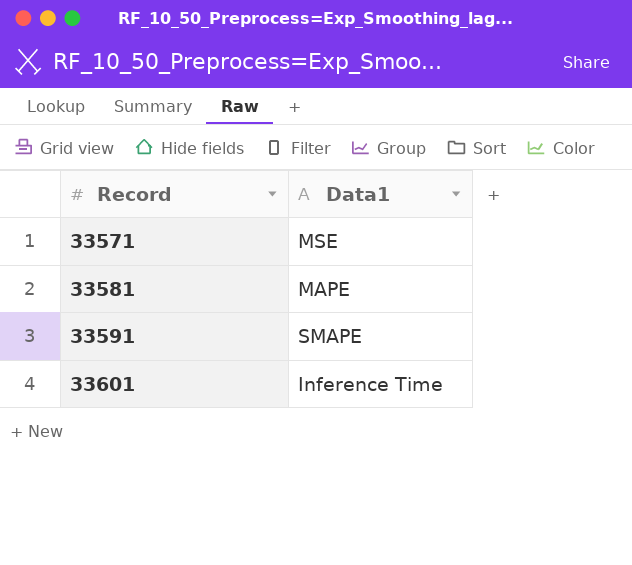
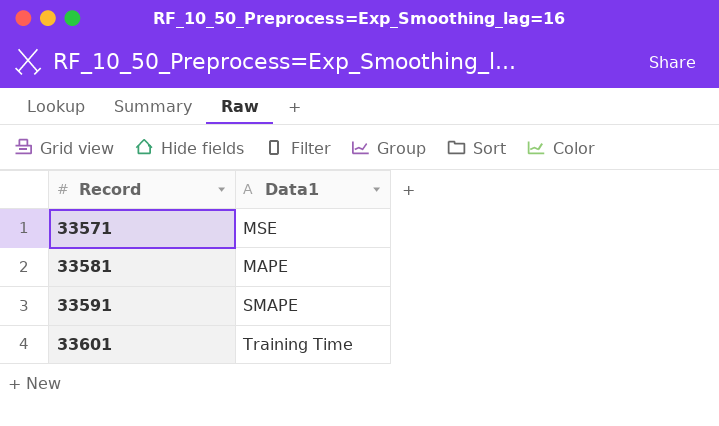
33601 | Data1: Inference Time -> Training Time

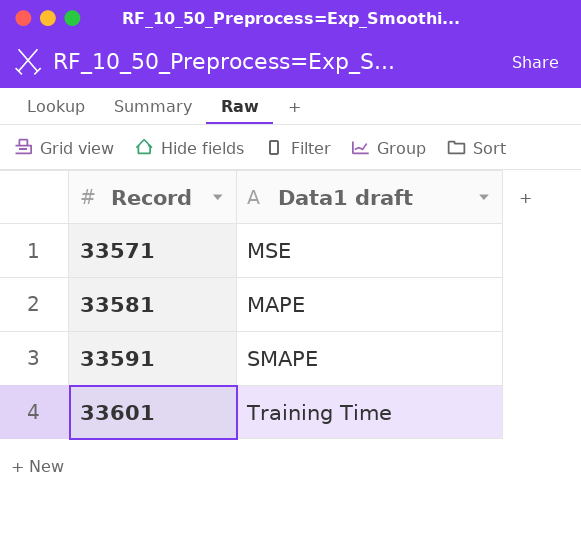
column name: Data1 -> Data1 draft

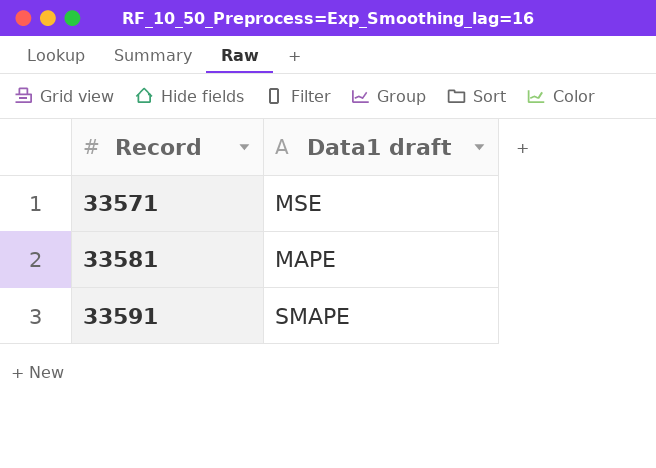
row 33601: Training Time -> none

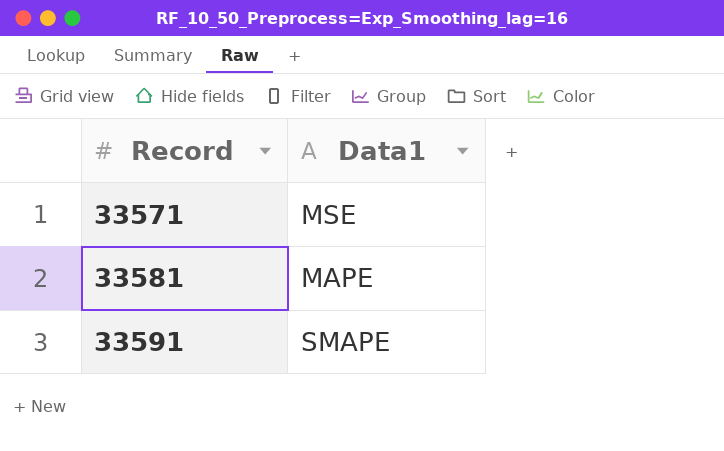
column name: Data1 draft -> Data1

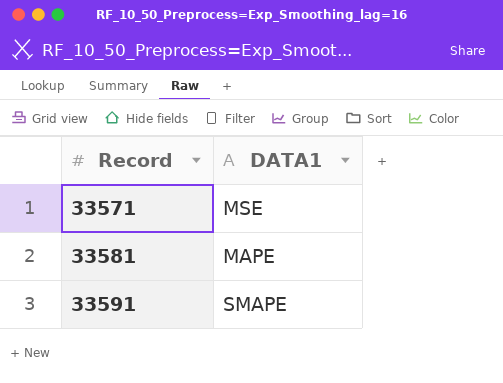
column name: Data1 -> DATA1

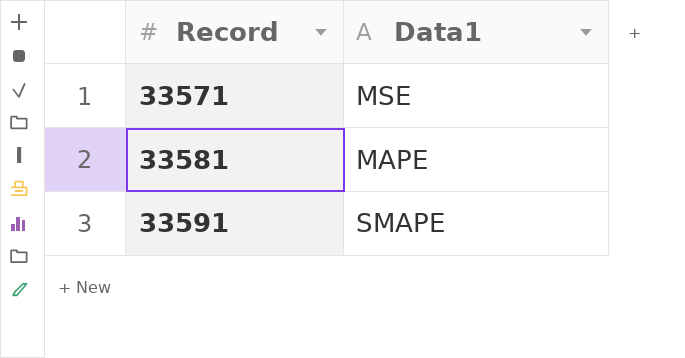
column name: DATA1 -> Data1

